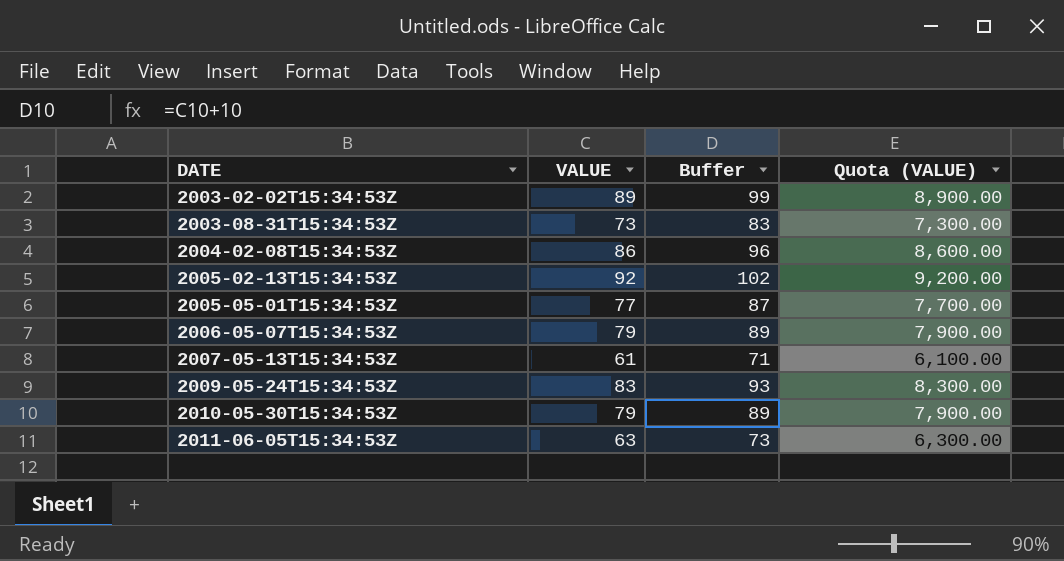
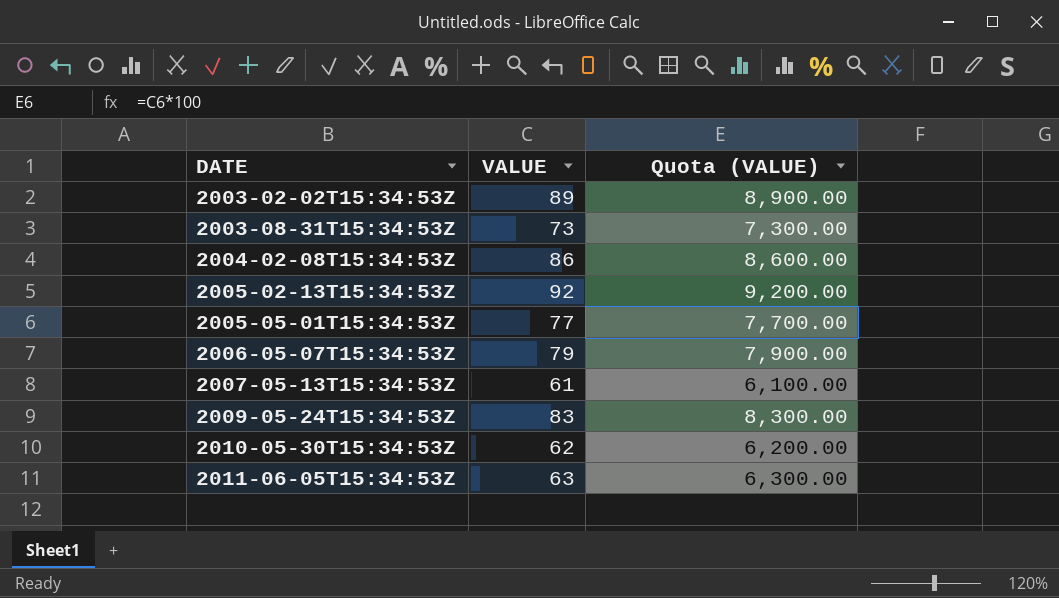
column Buffer | formula: [VALUE] + 10 -> none
2010-05-30T15:34:53Z | VALUE: 79 -> 62
2010-05-30T15:34:53Z | Quota (VALUE): 7,900.00 -> 6,200.00

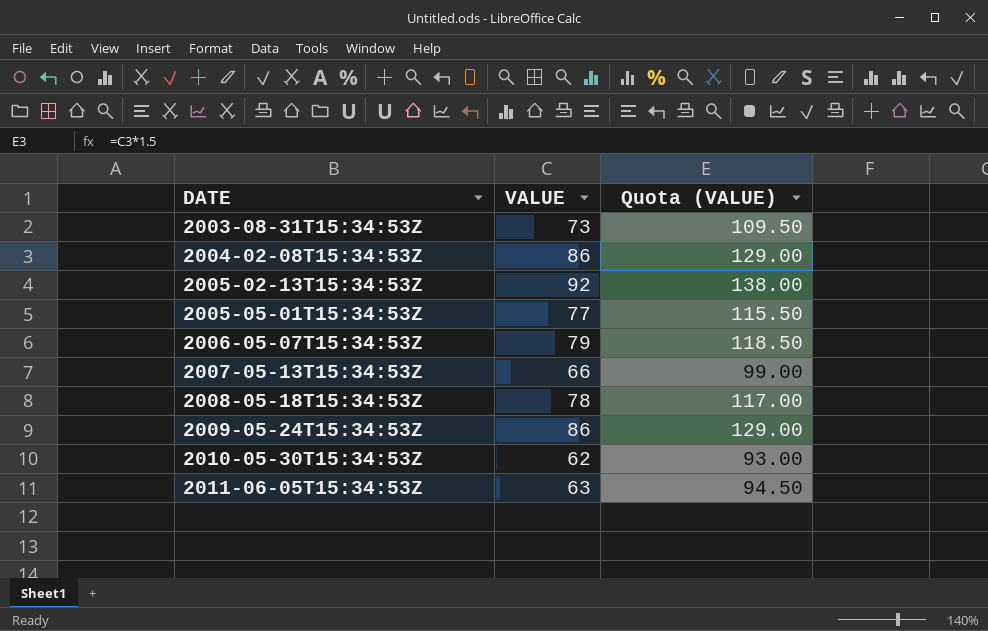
column Quota (VALUE) | formula: [VALUE] * 100 -> [VALUE] * 1.5
row 2003-02-02T15:34:53Z: 89 | 8,900.00 -> none
2007-05-13T15:34:53Z | VALUE: 61 -> 66
row 2008-05-18T15:34:53Z: none -> 78 | 117.00
2009-05-24T15:34:53Z | VALUE: 83 -> 86

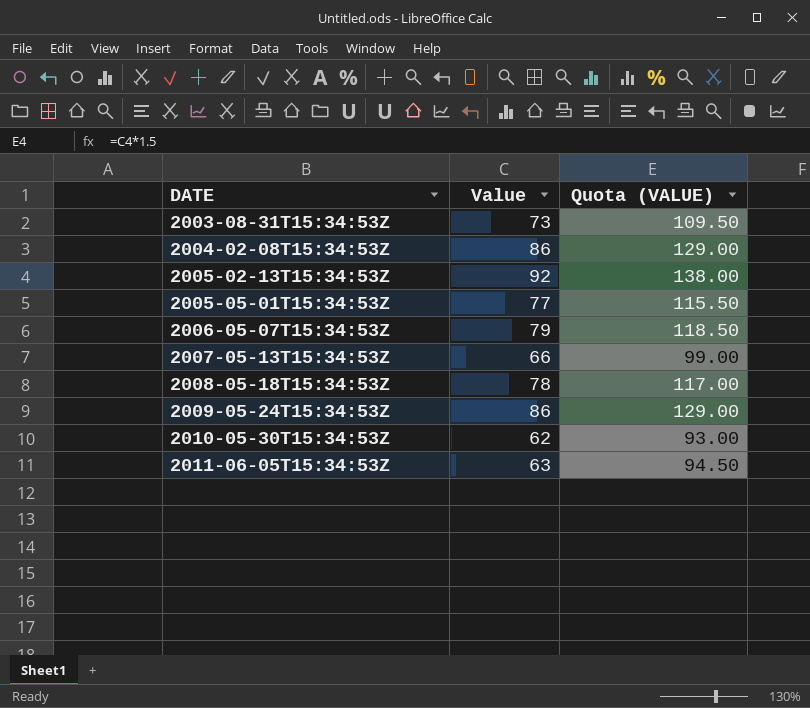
column name: VALUE -> Value

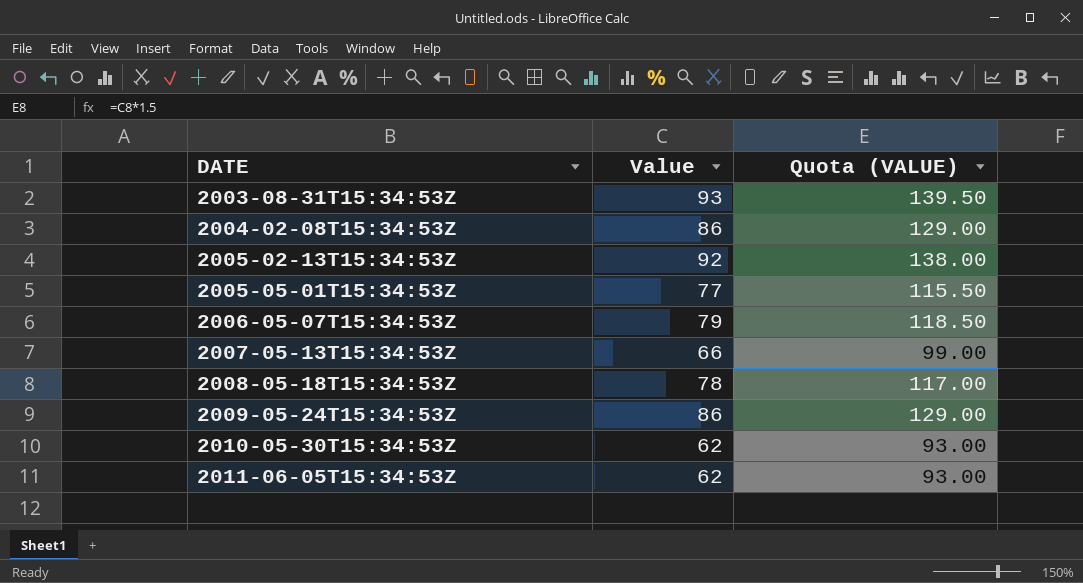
2003-08-31T15:34:53Z | Value: 73 -> 93
2003-08-31T15:34:53Z | Quota (VALUE): 109.50 -> 139.50
2011-06-05T15:34:53Z | Value: 63 -> 62
2011-06-05T15:34:53Z | Quota (VALUE): 94.50 -> 93.00

